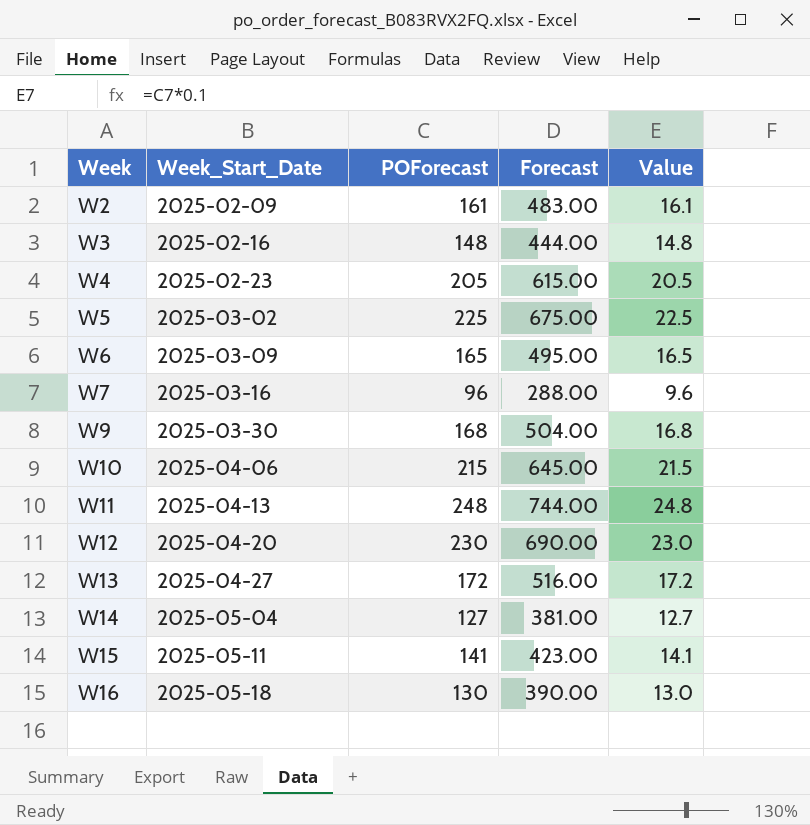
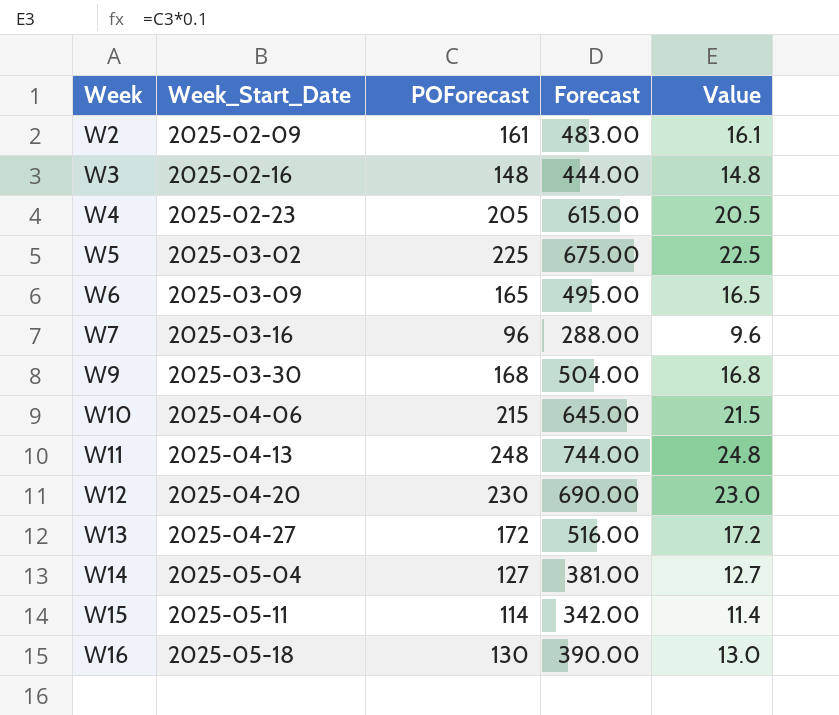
W15 | POForecast: 141 -> 114
W15 | Forecast: 423.00 -> 342.00
W15 | Value: 14.1 -> 11.4

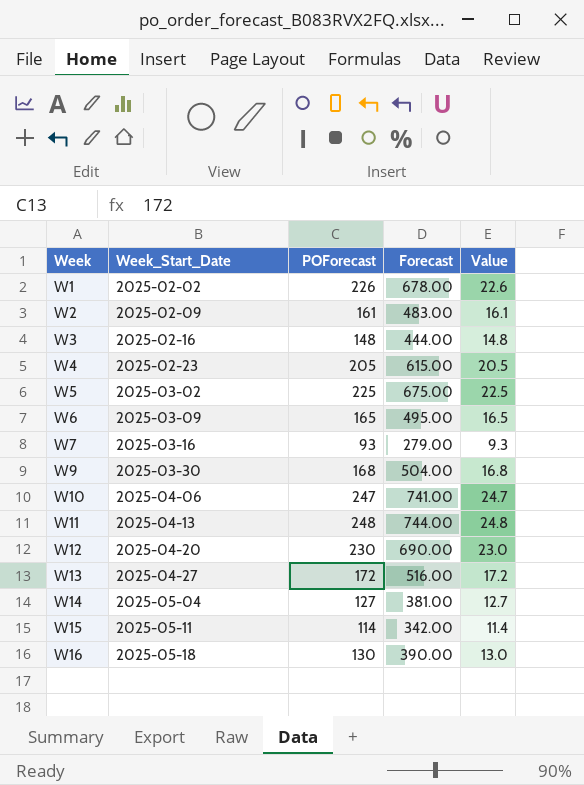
row W1: none -> 2025-02-02 | 226 | 678.00 | 22.6
W7 | POForecast: 96 -> 93
W7 | Forecast: 288.00 -> 279.00
W7 | Value: 9.6 -> 9.3
W10 | POForecast: 215 -> 247
W10 | Forecast: 645.00 -> 741.00
W10 | Value: 21.5 -> 24.7

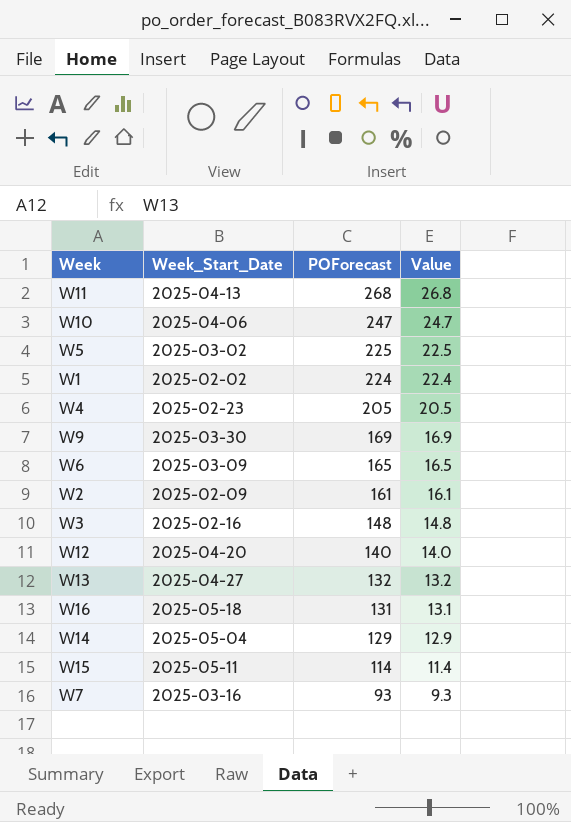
row order: Week ascending -> POForecast descending
column Forecast | formula: [POForecast] * 3 -> none
W11 | POForecast: 248 -> 268
W11 | Value: 24.8 -> 26.8
W1 | POForecast: 226 -> 224
W1 | Value: 22.6 -> 22.4
W9 | POForecast: 168 -> 169
W9 | Value: 16.8 -> 16.9
W12 | POForecast: 230 -> 140
W12 | Value: 23.0 -> 14.0
W13 | POForecast: 172 -> 132
W13 | Value: 17.2 -> 13.2
W16 | POForecast: 130 -> 131
W16 | Value: 13.0 -> 13.1
W14 | POForecast: 127 -> 129
W14 | Value: 12.7 -> 12.9

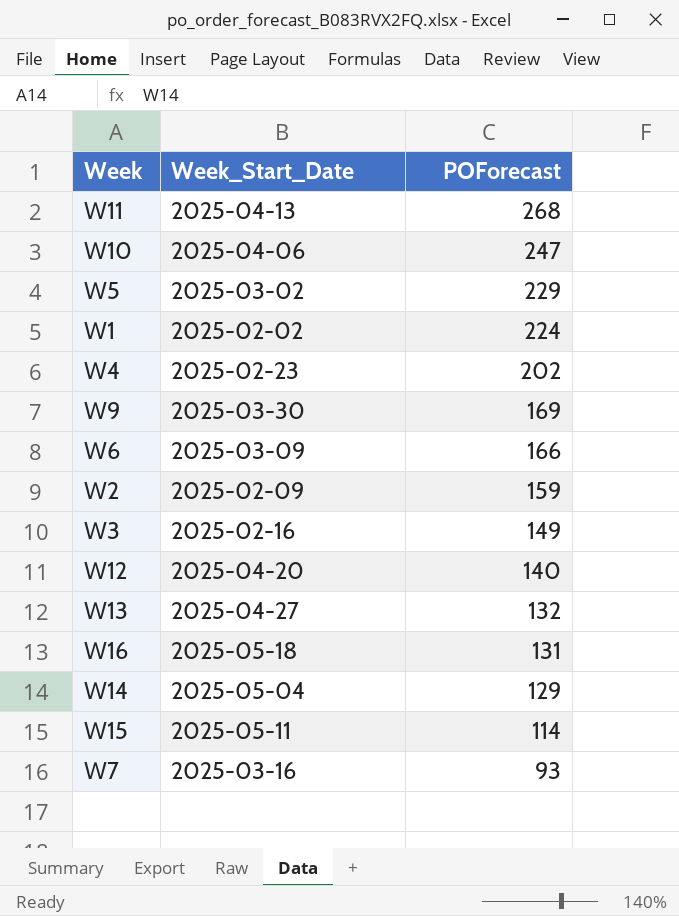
column Value | formula: [POForecast] * 0.1 -> none
W5 | POForecast: 225 -> 229
W4 | POForecast: 205 -> 202
W6 | POForecast: 165 -> 166
W2 | POForecast: 161 -> 159
W3 | POForecast: 148 -> 149

